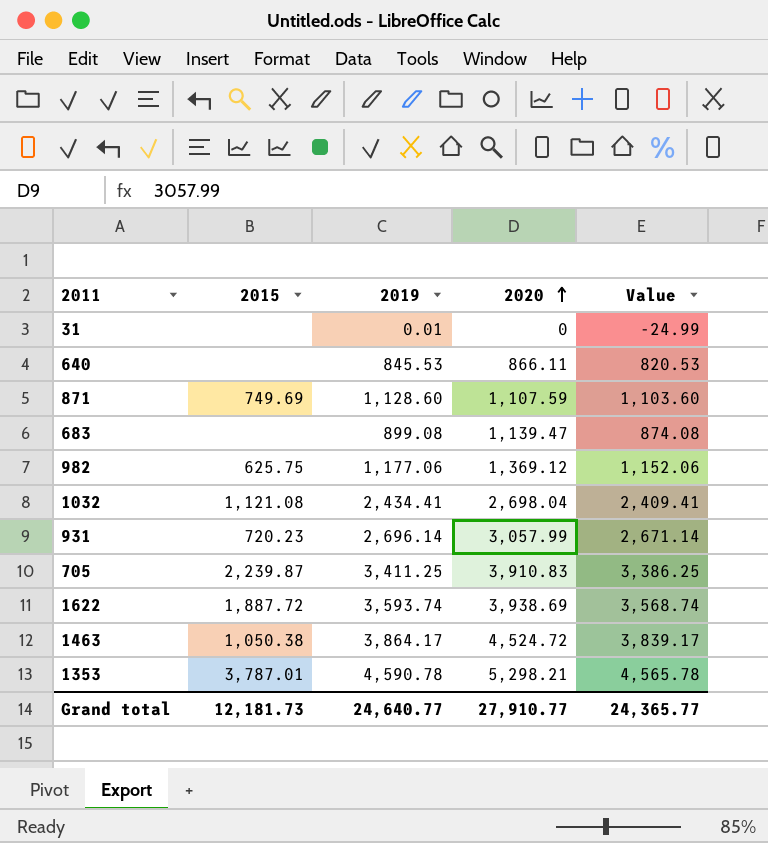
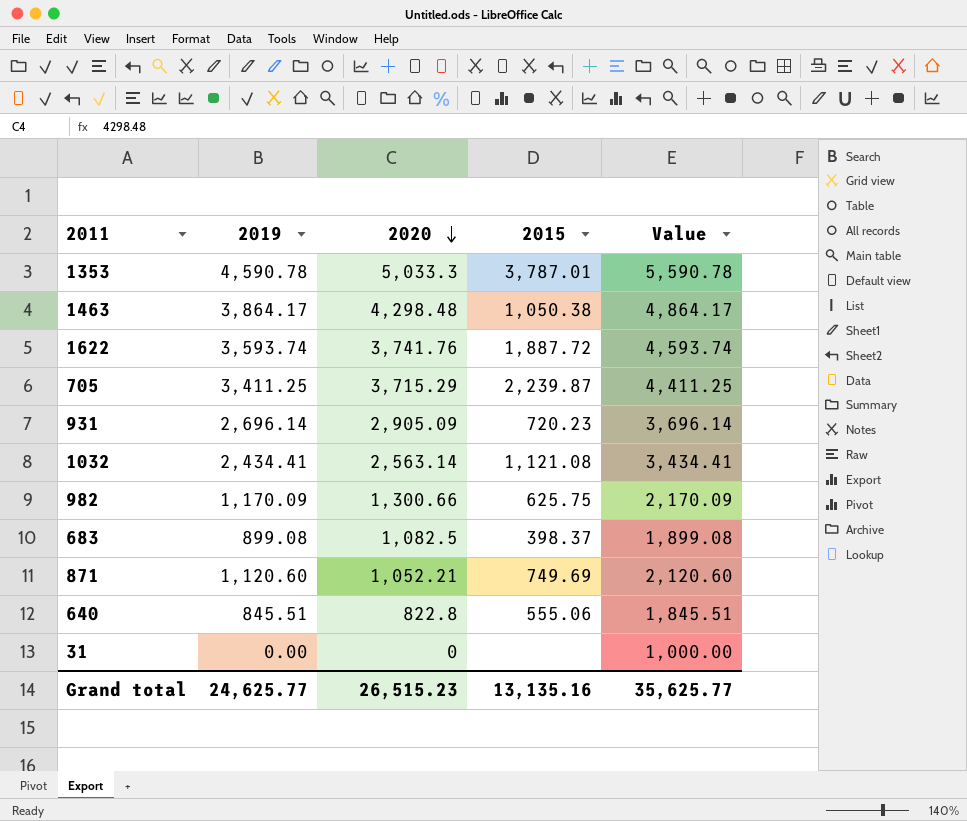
row order: 2020 ascending -> 2020 descending
column 2015 | position: 2 -> 4
column Value | formula: [2019] - 25 -> [2019] + 1000
1353 | 2020: 5,298.21 -> 5,033.3
1463 | 2020: 4,524.72 -> 4,298.48
1622 | 2020: 3,938.69 -> 3,741.76
705 | 2020: 3,910.83 -> 3,715.29
931 | 2020: 3,057.99 -> 2,905.09
1032 | 2020: 2,698.04 -> 2,563.14
982 | 2019: 1,177.06 -> 1,170.09
982 | 2020: 1,369.12 -> 1,300.66
683 | 2020: 1,139.47 -> 1,082.5
683 | 2015: none -> 398.37
871 | 2019: 1,128.60 -> 1,120.60
871 | 2020: 1,107.59 -> 1,052.21
640 | 2019: 845.53 -> 845.51
640 | 2020: 866.11 -> 822.8
640 | 2015: none -> 555.06
31 | 2019: 0.01 -> 0.00
Grand total | 2019: 24,640.77 -> 24,625.77
Grand total | 2020: 27,910.77 -> 26,515.23
Grand total | 2015: 12,181.73 -> 13,135.16
Grand total | Value: 24,365.77 -> 35,625.77

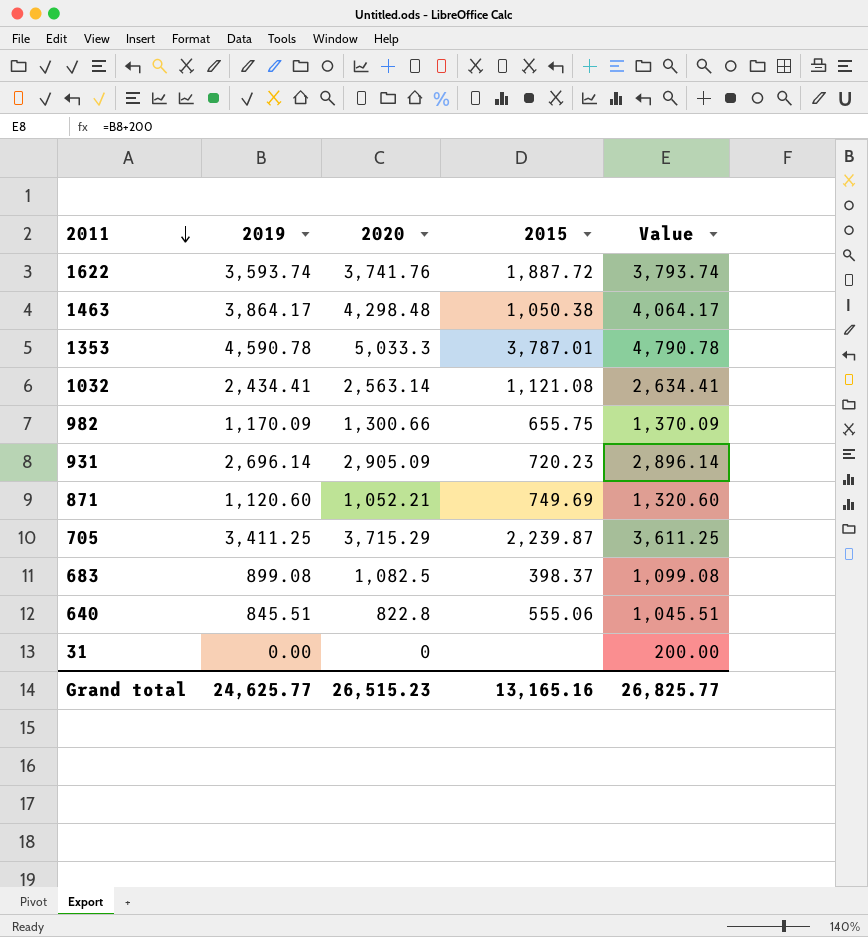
row order: 2020 descending -> 2011 descending
column Value | formula: [2019] + 1000 -> [2019] + 200
982 | 2015: 625.75 -> 655.75
Grand total | 2015: 13,135.16 -> 13,165.16
Grand total | Value: 35,625.77 -> 26,825.77

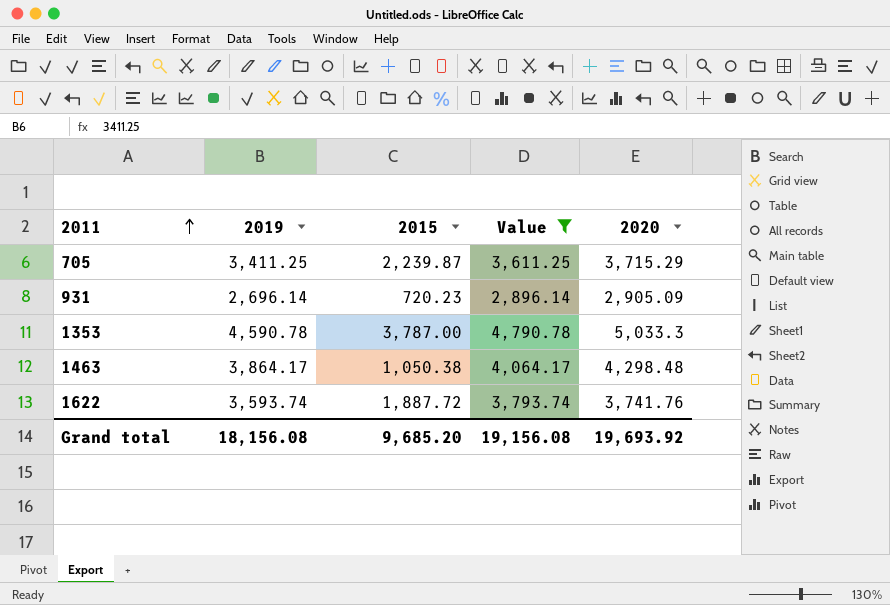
filter: none -> Value >= 2,896.14
row order: 2011 descending -> 2011 ascending
column 2020 | position: 3 -> 5
1353 | 2015: 3,787.01 -> 3,787.00
Grand total | 2019: 24,625.77 -> 18,156.08
Grand total | 2015: 13,165.16 -> 9,685.20
Grand total | Value: 26,825.77 -> 19,156.08
Grand total | 2020: 26,515.23 -> 19,693.92

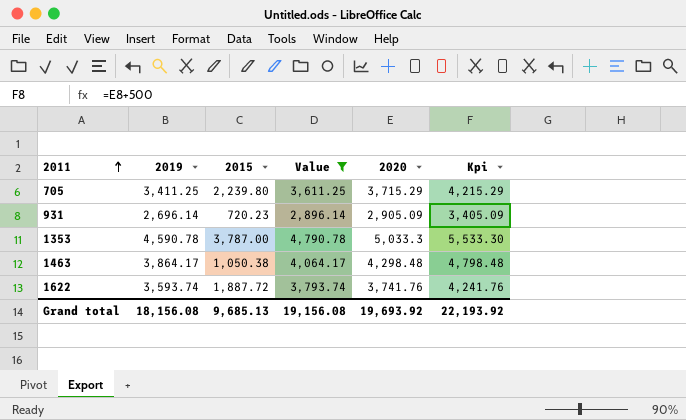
column Kpi | formula: none -> [2020] + 500
705 | 2015: 2,239.87 -> 2,239.80
Grand total | 2015: 9,685.20 -> 9,685.13

